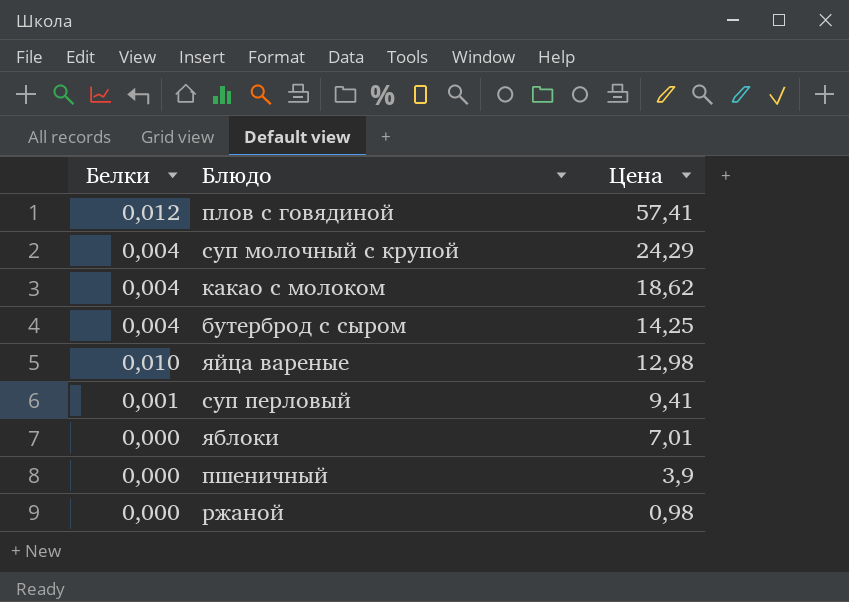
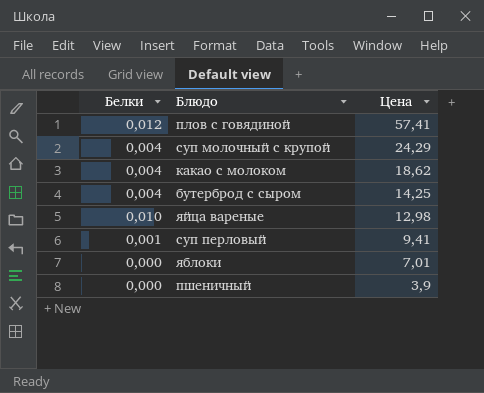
row ржаной: 0,000 | 0,98 -> none

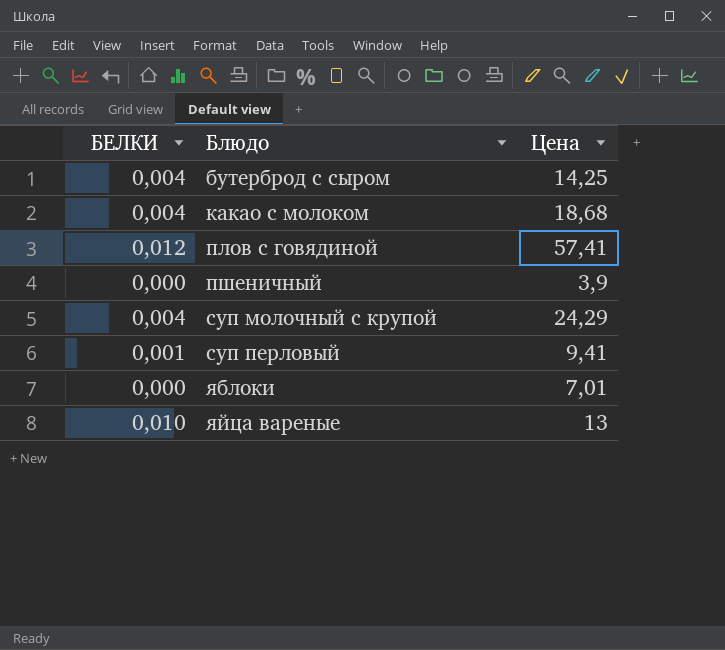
row order: Цена descending -> Блюдо ascending
column name: Белки -> БЕЛКИ
какао с молоком | Цена: 18,62 -> 18,68
яйца вареные | Цена: 12,98 -> 13

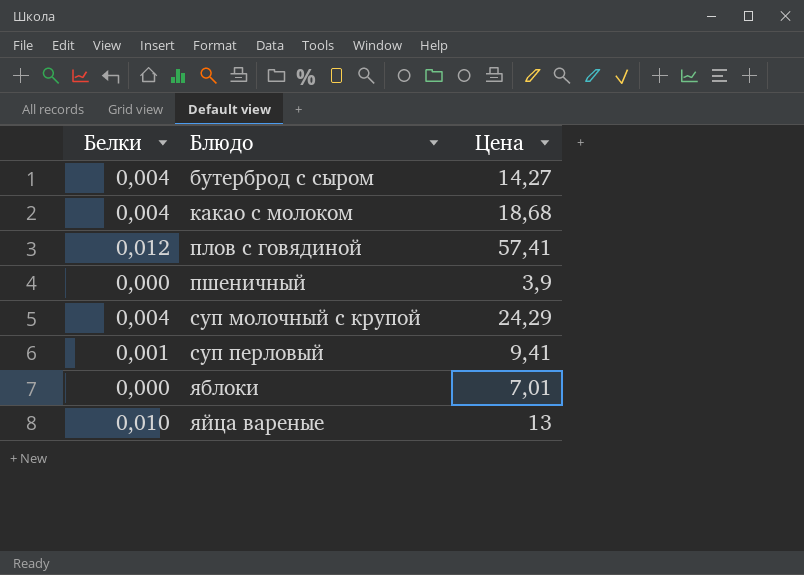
column name: БЕЛКИ -> Белки
бутерброд с сыром | Цена: 14,25 -> 14,27

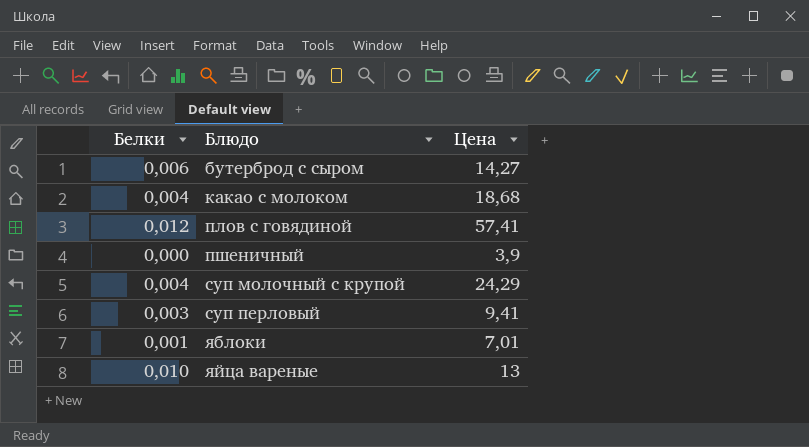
бутерброд с сыром | Белки: 0,004 -> 0,006
суп перловый | Белки: 0,001 -> 0,003
яблоки | Белки: 0,000 -> 0,001

